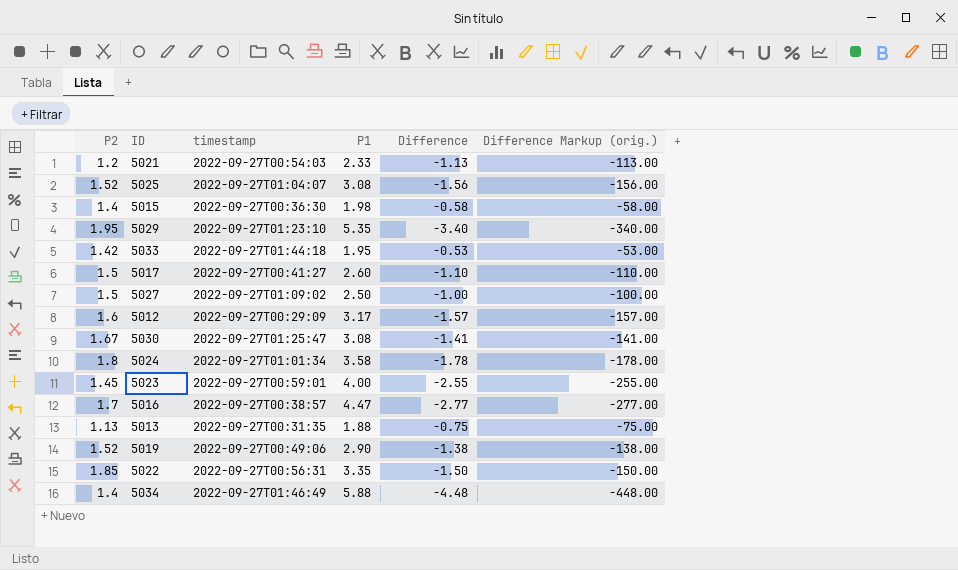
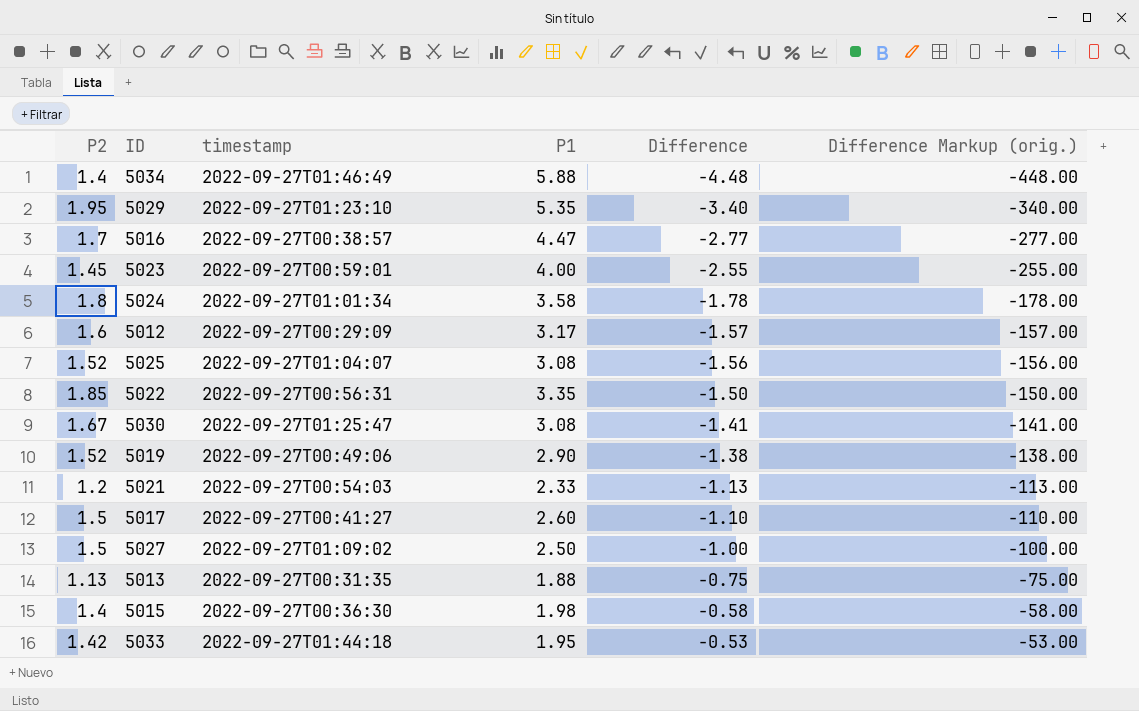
row order: none -> Difference ascending

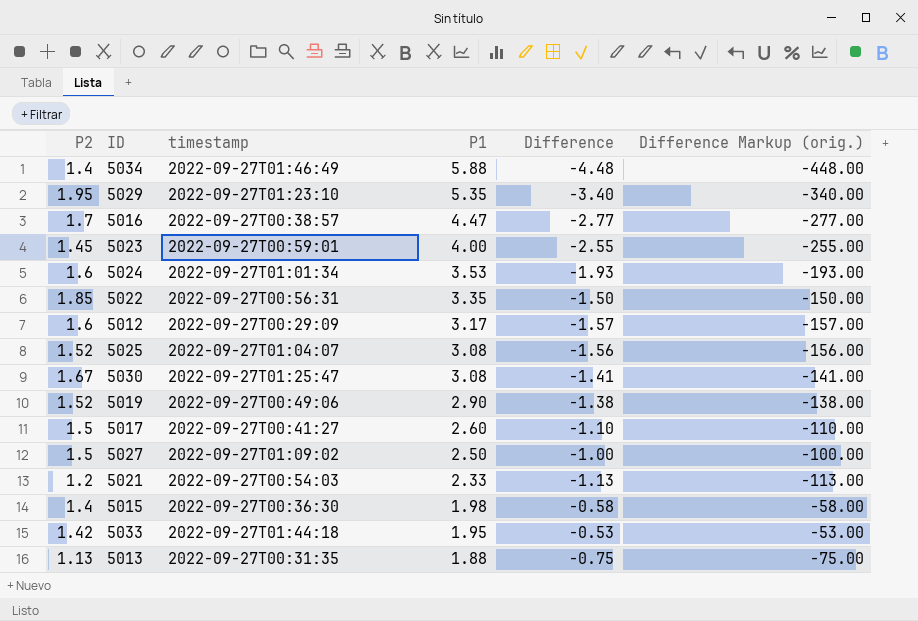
row order: Difference ascending -> P1 descending
5024 | P2: 1.8 -> 1.6
5024 | P1: 3.58 -> 3.53
5024 | Difference: -1.78 -> -1.93
5024 | Difference Markup (orig.): -178.00 -> -193.00

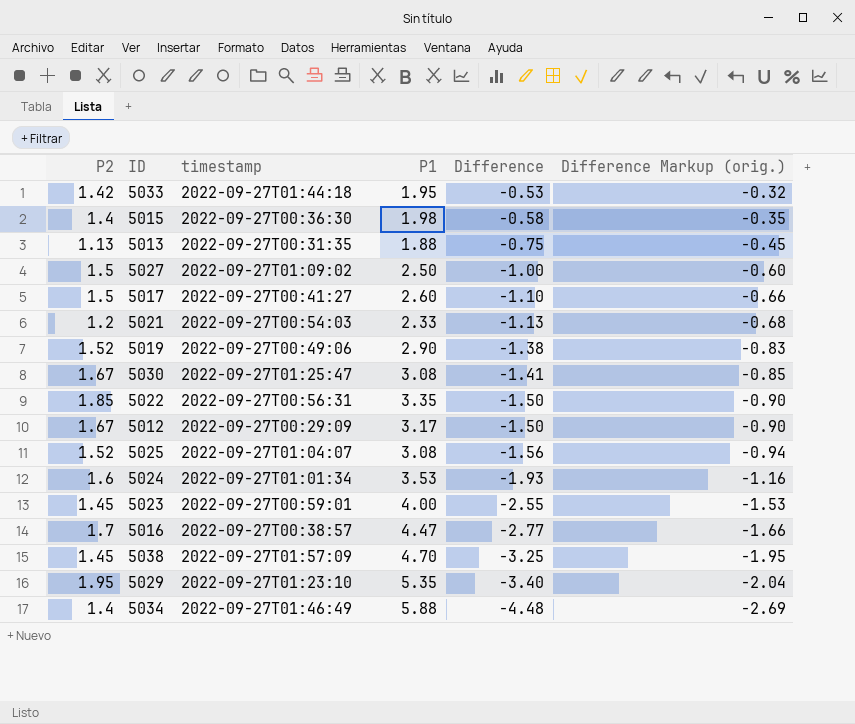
row order: P1 descending -> Difference descending
column Difference Markup (orig.) | formula: [Difference] * 100 -> [Difference] * 0.6
5012 | P2: 1.6 -> 1.67
5012 | Difference: -1.57 -> -1.50
row 5038: none -> 1.45 | 2022-09-27T01:57:09 | 4.70 | -3.25 | -1.95

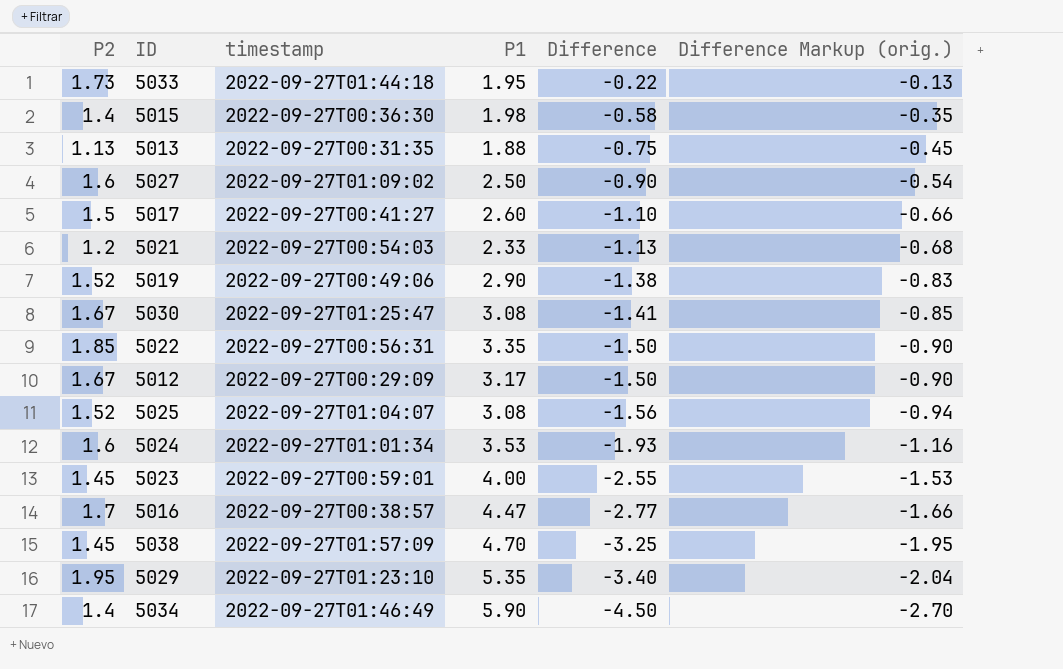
5033 | P2: 1.42 -> 1.73
5033 | Difference: -0.53 -> -0.22
5033 | Difference Markup (orig.): -0.32 -> -0.13
5027 | P2: 1.5 -> 1.6
5027 | Difference: -1.00 -> -0.90
5027 | Difference Markup (orig.): -0.60 -> -0.54
5034 | P1: 5.88 -> 5.90
5034 | Difference: -4.48 -> -4.50
5034 | Difference Markup (orig.): -2.69 -> -2.70

